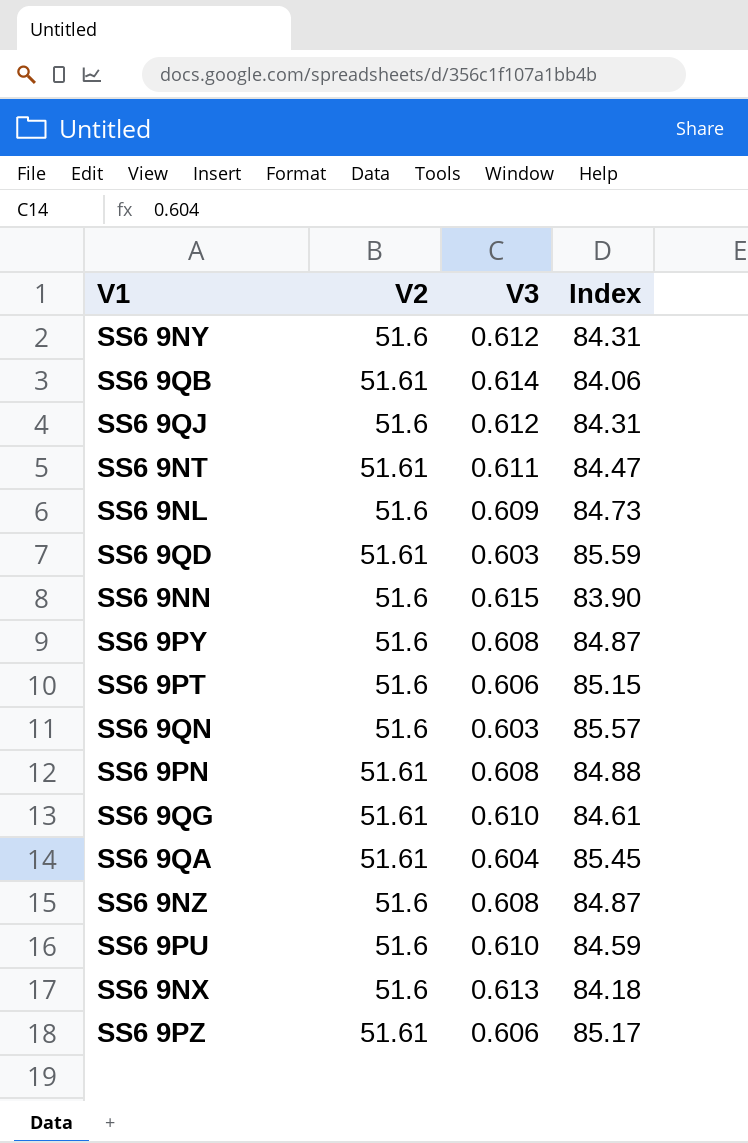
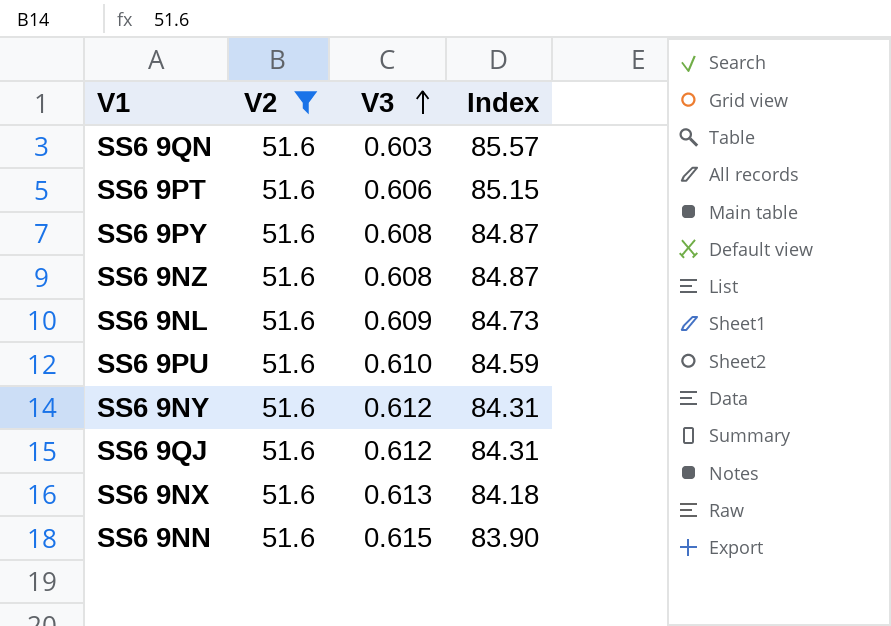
filter: none -> V2 = 51.6
row order: none -> V3 ascending

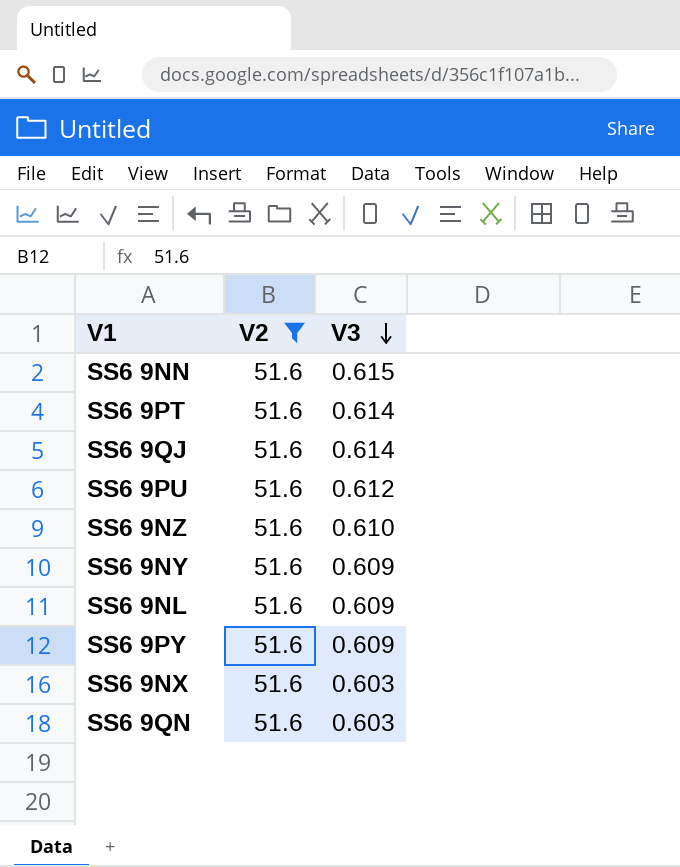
row order: V3 ascending -> V3 descending
column Index | formula: [V2] / [V3] -> none
SS6 9PT | V3: 0.606 -> 0.614
SS6 9QJ | V3: 0.612 -> 0.614
SS6 9PU | V3: 0.610 -> 0.612
SS6 9NZ | V3: 0.608 -> 0.610
SS6 9NY | V3: 0.612 -> 0.609
SS6 9PY | V3: 0.608 -> 0.609
SS6 9NX | V3: 0.613 -> 0.603

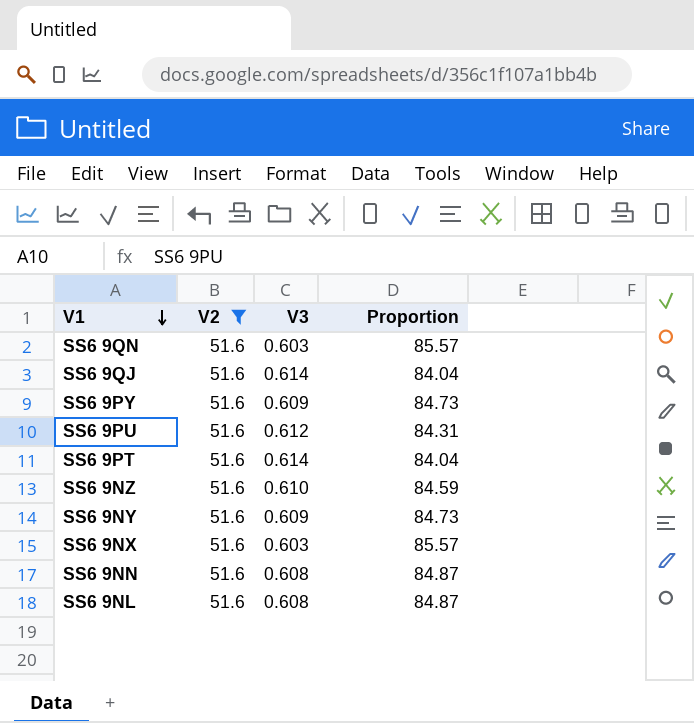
row order: V3 descending -> V1 descending
column Proportion | formula: none -> [V2] / [V3]
SS6 9NN | V3: 0.615 -> 0.608
SS6 9NL | V3: 0.609 -> 0.608

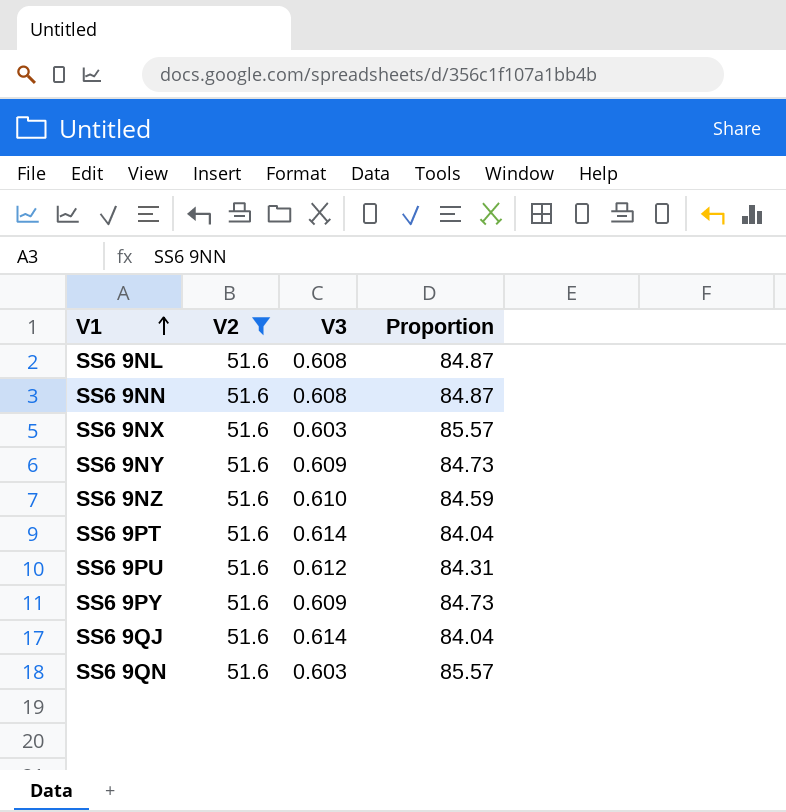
row order: V1 descending -> V1 ascending

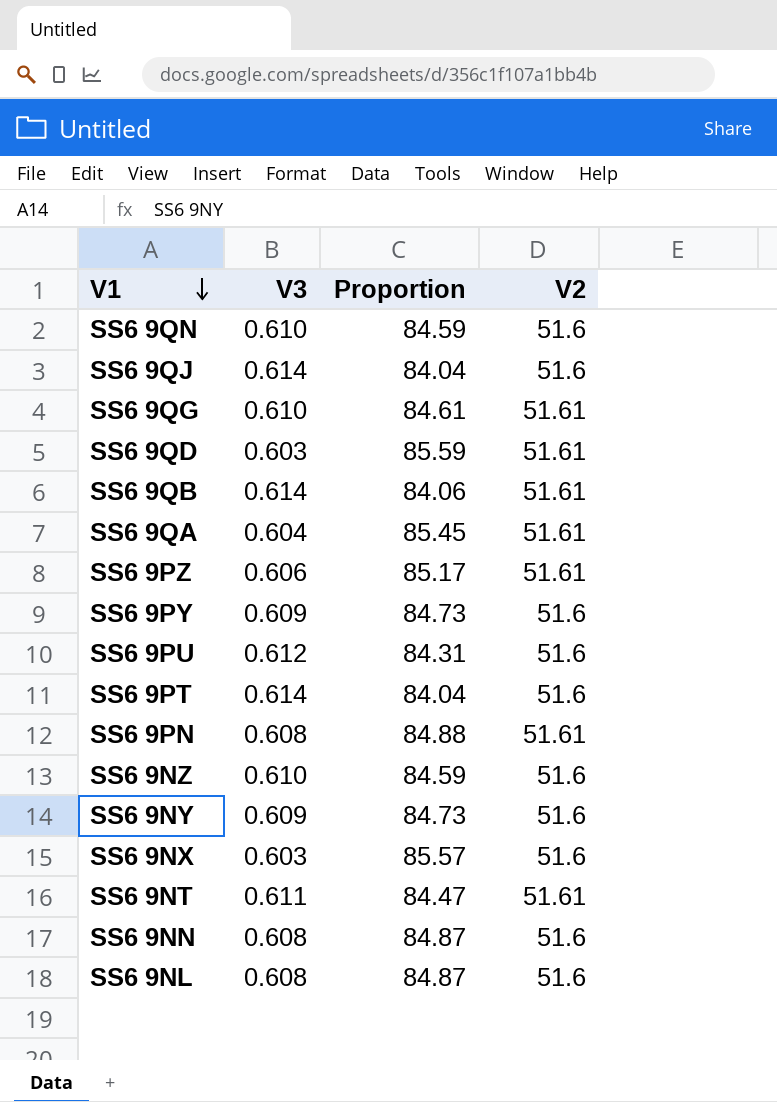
filter: V2 = 51.6 -> none
row order: V1 ascending -> V1 descending
column V2 | position: 2 -> 4
SS6 9QN | V3: 0.603 -> 0.610
SS6 9QN | Proportion: 85.57 -> 84.59

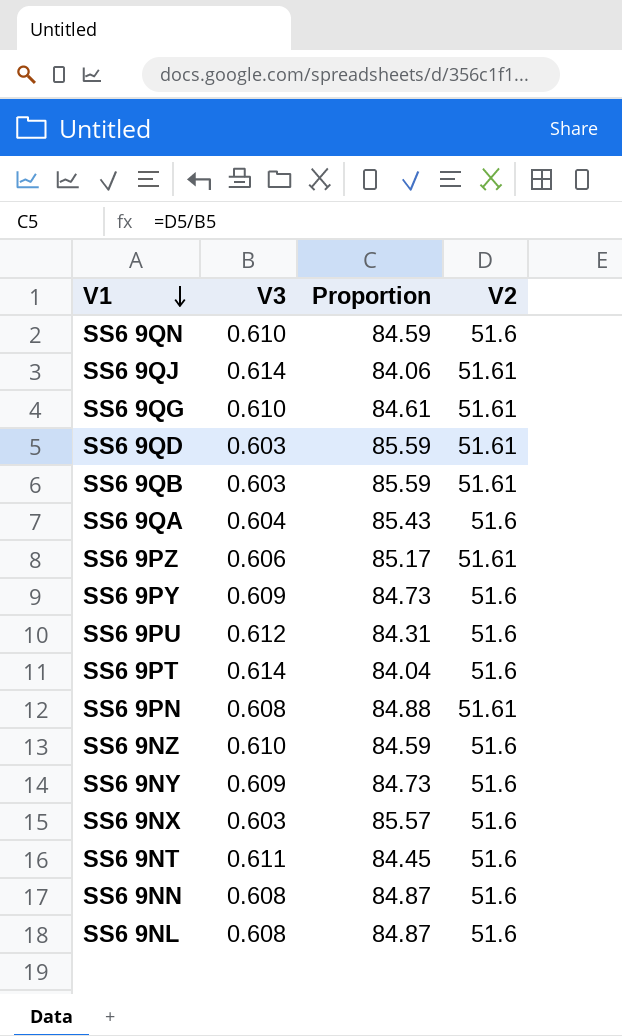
SS6 9QJ | Proportion: 84.04 -> 84.06
SS6 9QJ | V2: 51.6 -> 51.61
SS6 9QB | V3: 0.614 -> 0.603
SS6 9QB | Proportion: 84.06 -> 85.59
SS6 9QA | Proportion: 85.45 -> 85.43
SS6 9QA | V2: 51.61 -> 51.6
SS6 9NT | Proportion: 84.47 -> 84.45
SS6 9NT | V2: 51.61 -> 51.6

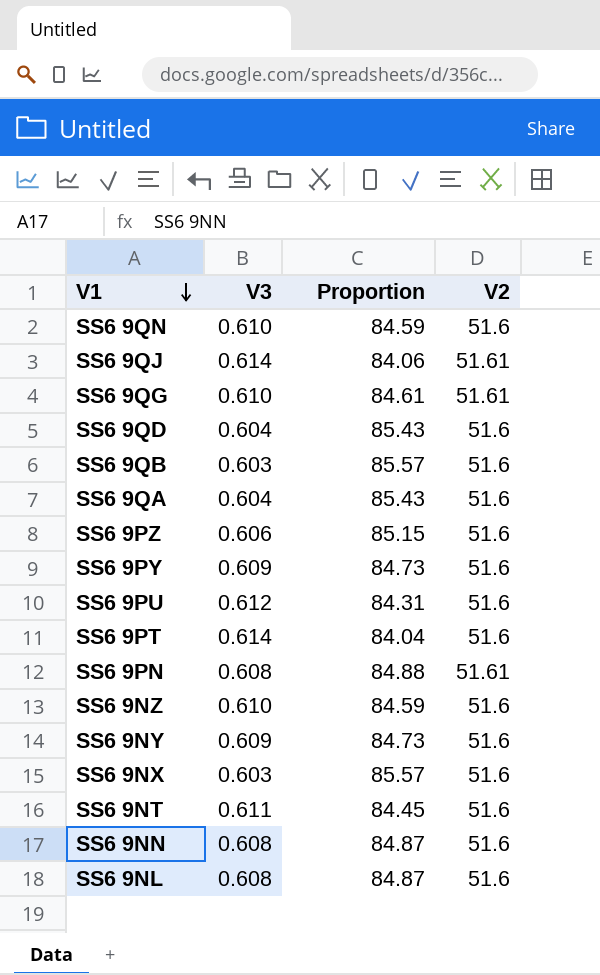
SS6 9QD | V3: 0.603 -> 0.604
SS6 9QD | Proportion: 85.59 -> 85.43
SS6 9QD | V2: 51.61 -> 51.6
SS6 9QB | Proportion: 85.59 -> 85.57
SS6 9QB | V2: 51.61 -> 51.6
SS6 9PZ | Proportion: 85.17 -> 85.15
SS6 9PZ | V2: 51.61 -> 51.6

